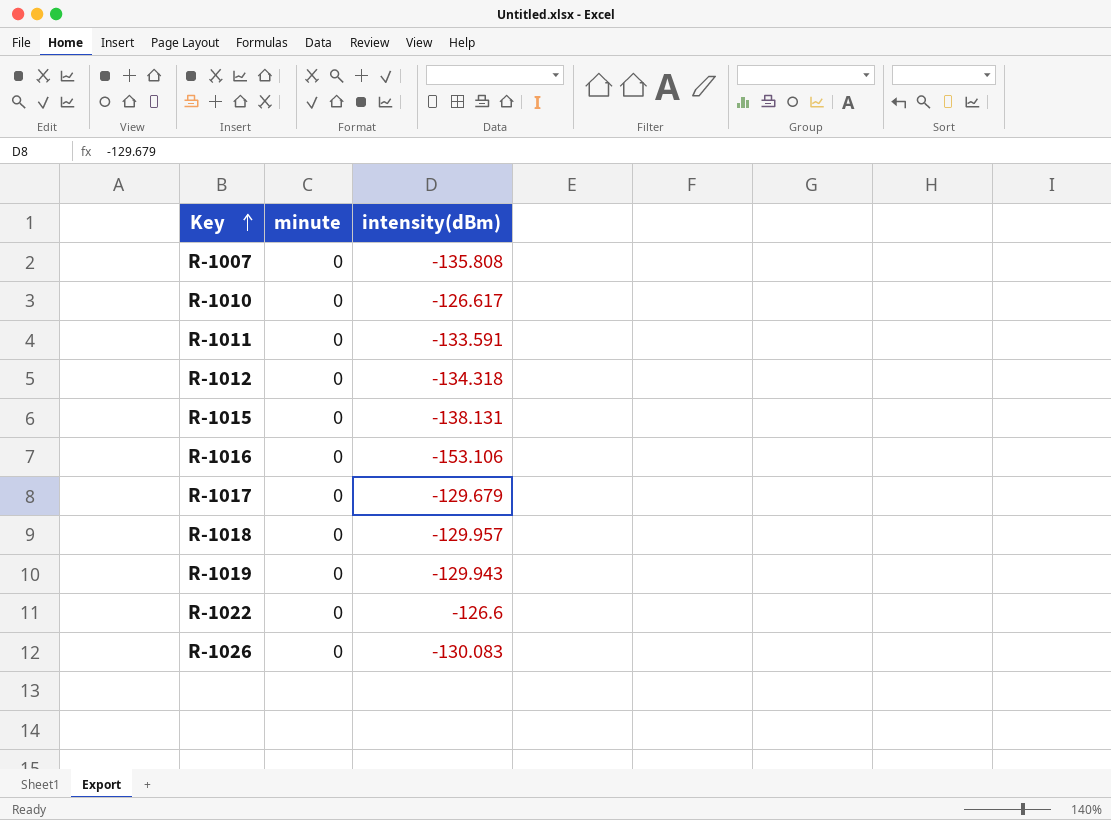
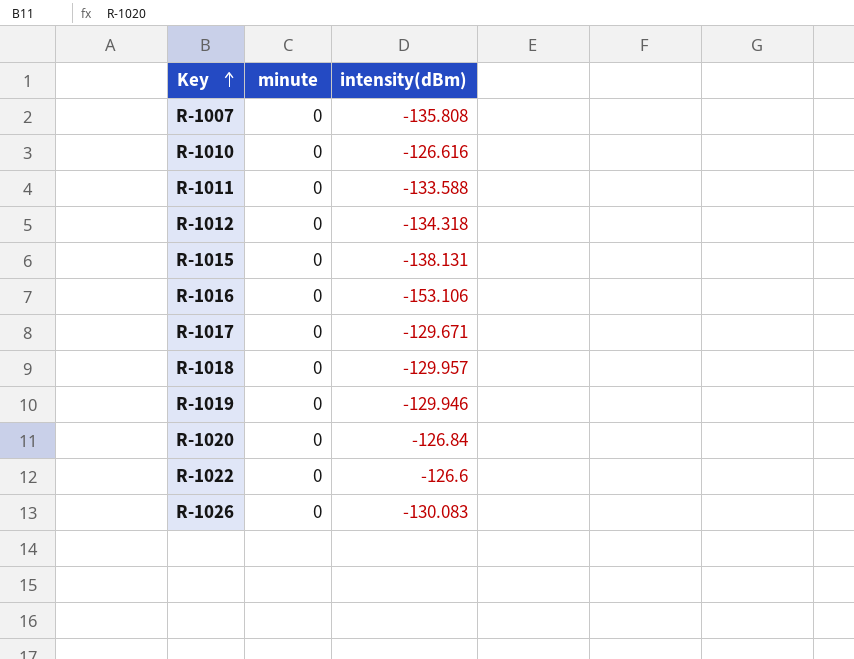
R-1010 | intensity(dBm): -126.617 -> -126.616
R-1011 | intensity(dBm): -133.591 -> -133.588
R-1017 | intensity(dBm): -129.679 -> -129.671
R-1019 | intensity(dBm): -129.943 -> -129.946
row R-1020: none -> 0 | -126.84

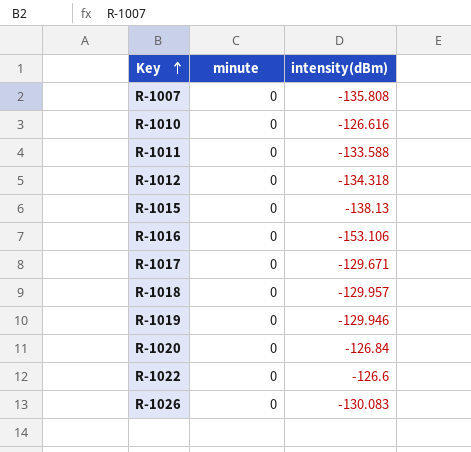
R-1015 | intensity(dBm): -138.131 -> -138.13

